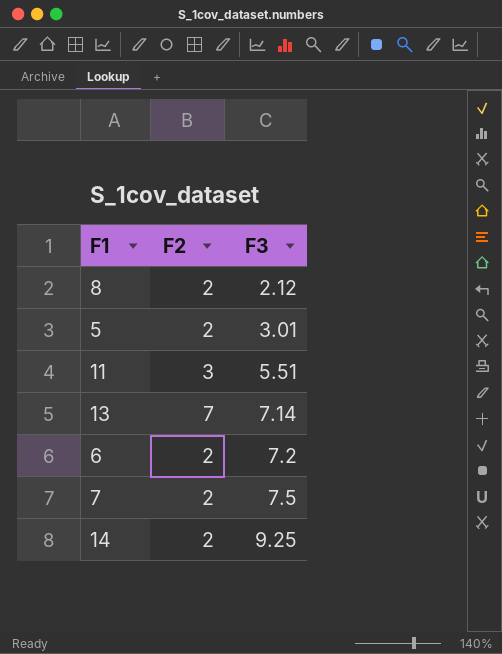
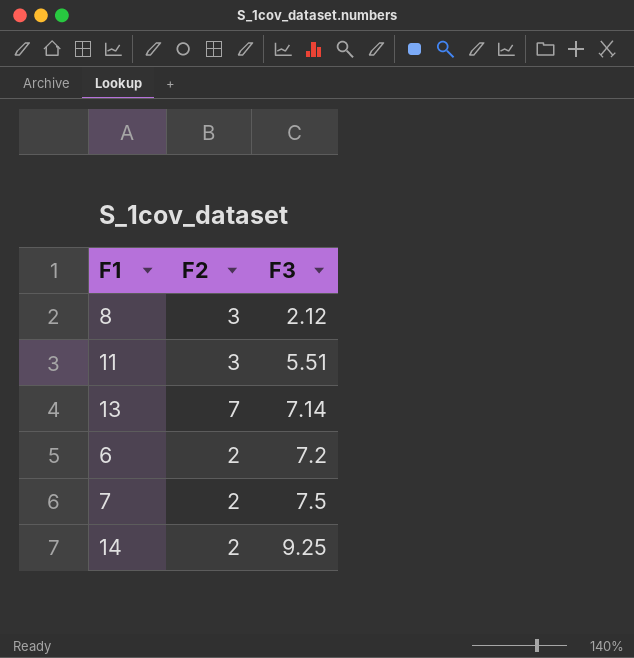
row 5: 2 | 3.01 -> none
8 | F2: 2 -> 3

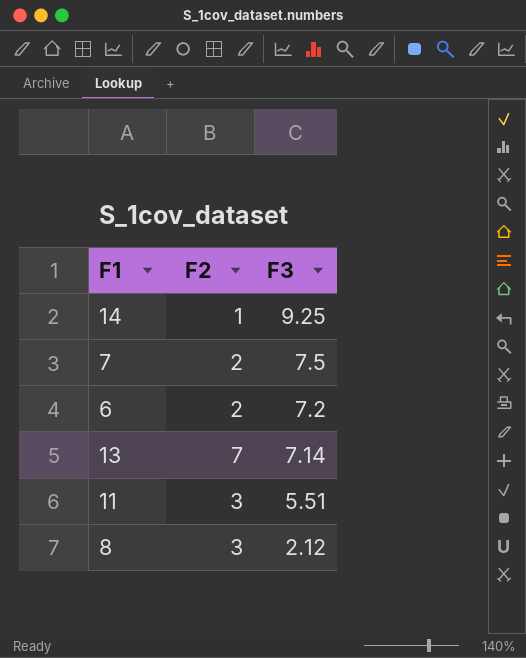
row order: F3 ascending -> F3 descending
14 | F2: 2 -> 1

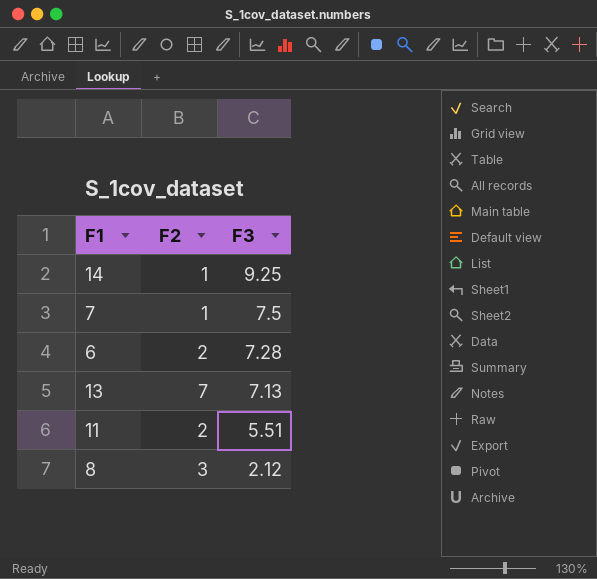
7 | F2: 2 -> 1
6 | F3: 7.2 -> 7.28
13 | F3: 7.14 -> 7.13
11 | F2: 3 -> 2

